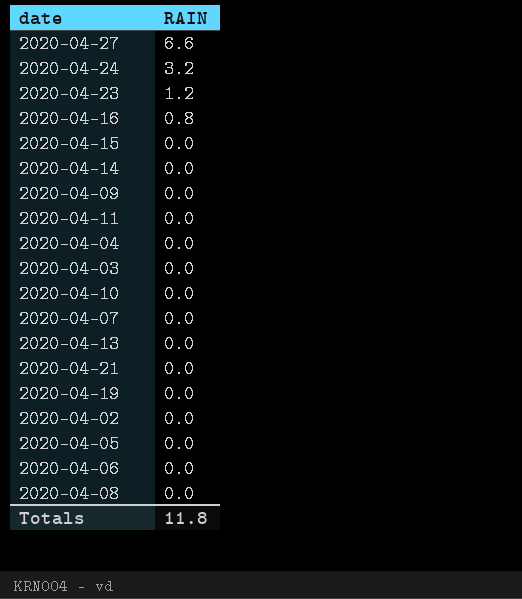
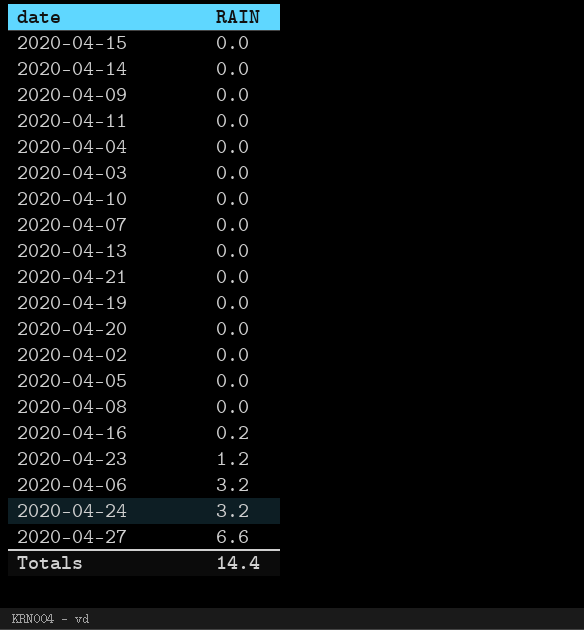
row order: RAIN descending -> RAIN ascending
row 2020-04-20: none -> 0.0
2020-04-16 | RAIN: 0.8 -> 0.2
2020-04-06 | RAIN: 0.0 -> 3.2
Totals | RAIN: 11.8 -> 14.4

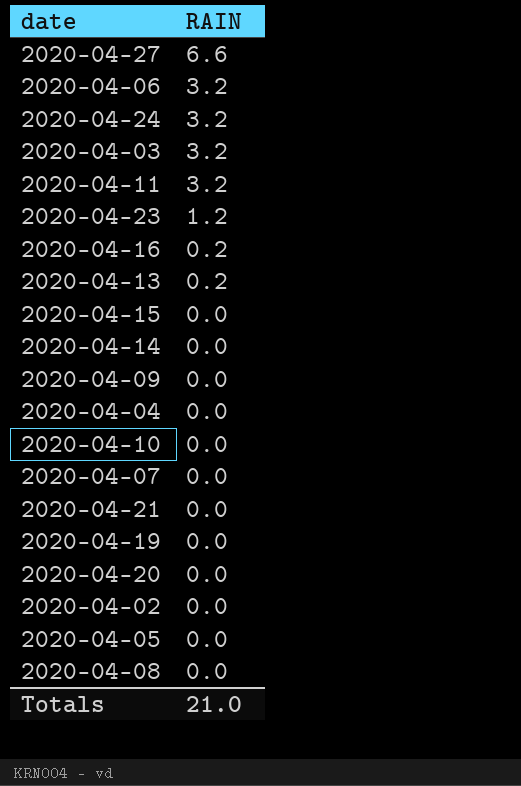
row order: RAIN ascending -> RAIN descending
2020-04-03 | RAIN: 0.0 -> 3.2
2020-04-11 | RAIN: 0.0 -> 3.2
2020-04-13 | RAIN: 0.0 -> 0.2
Totals | RAIN: 14.4 -> 21.0

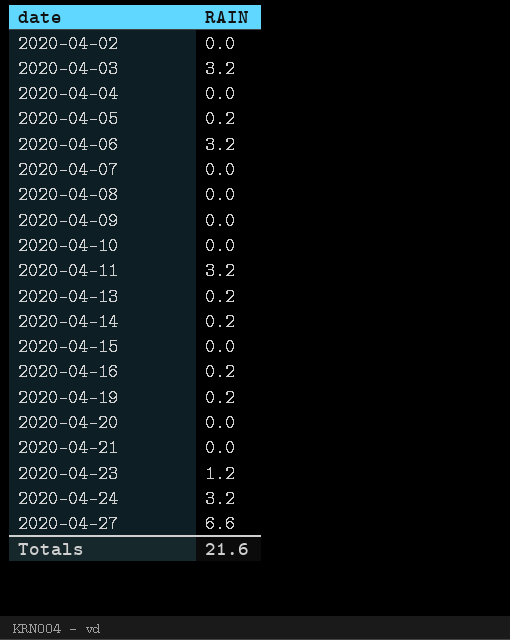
row order: RAIN descending -> date ascending
2020-04-05 | RAIN: 0.0 -> 0.2
2020-04-14 | RAIN: 0.0 -> 0.2
2020-04-19 | RAIN: 0.0 -> 0.2
Totals | RAIN: 21.0 -> 21.6

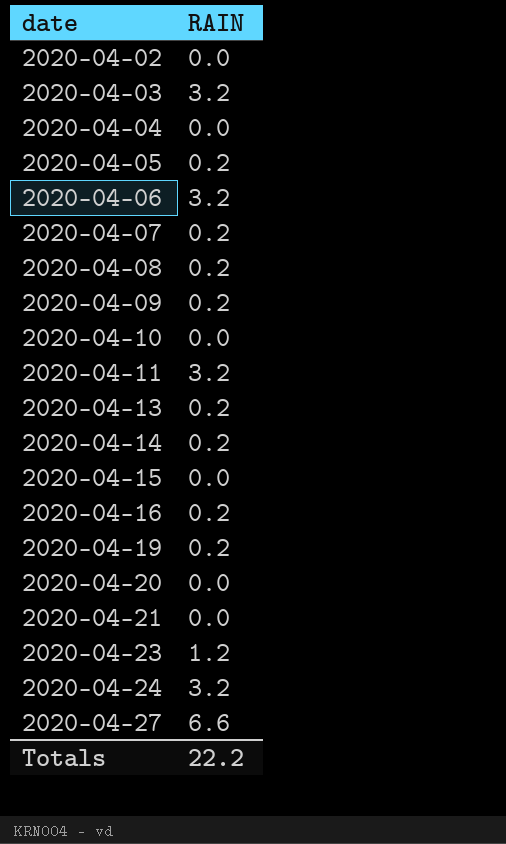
2020-04-07 | RAIN: 0.0 -> 0.2
2020-04-08 | RAIN: 0.0 -> 0.2
2020-04-09 | RAIN: 0.0 -> 0.2
Totals | RAIN: 21.6 -> 22.2

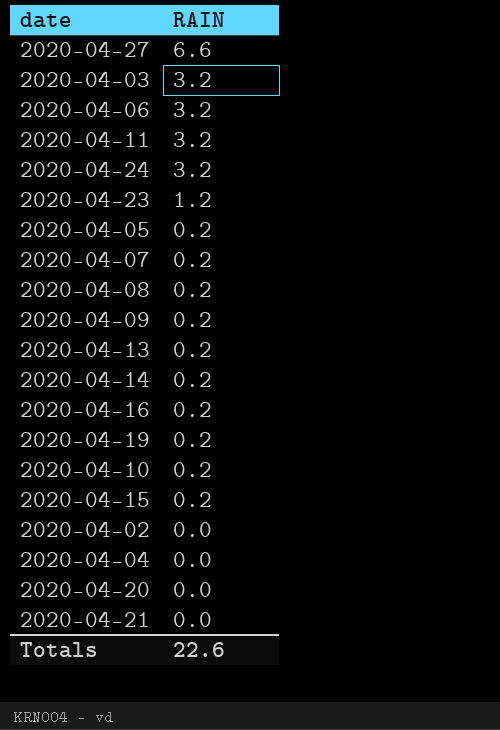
row order: date ascending -> RAIN descending
2020-04-10 | RAIN: 0.0 -> 0.2
2020-04-15 | RAIN: 0.0 -> 0.2
Totals | RAIN: 22.2 -> 22.6

